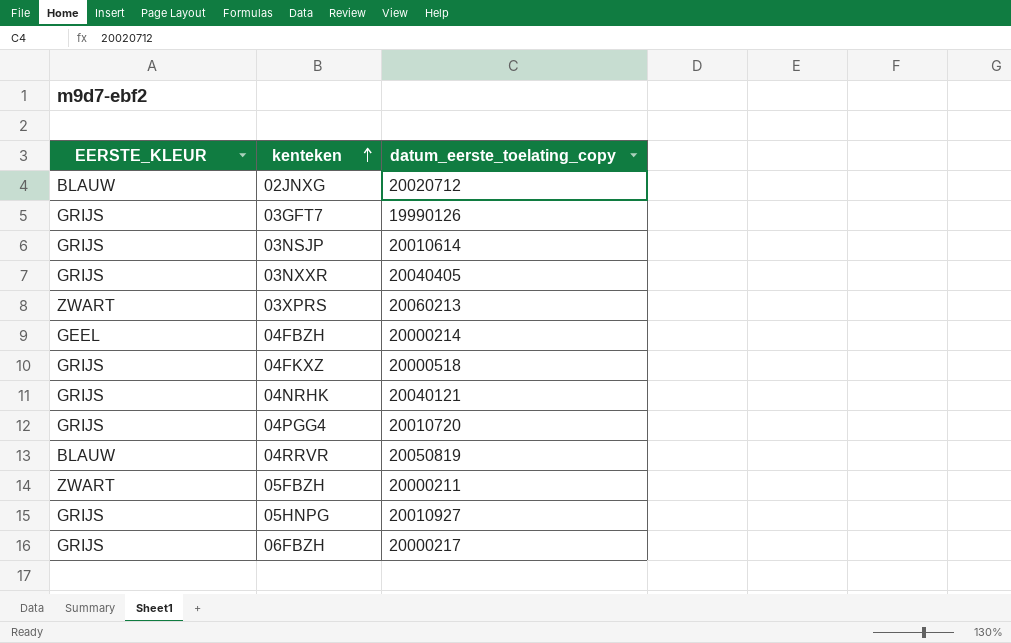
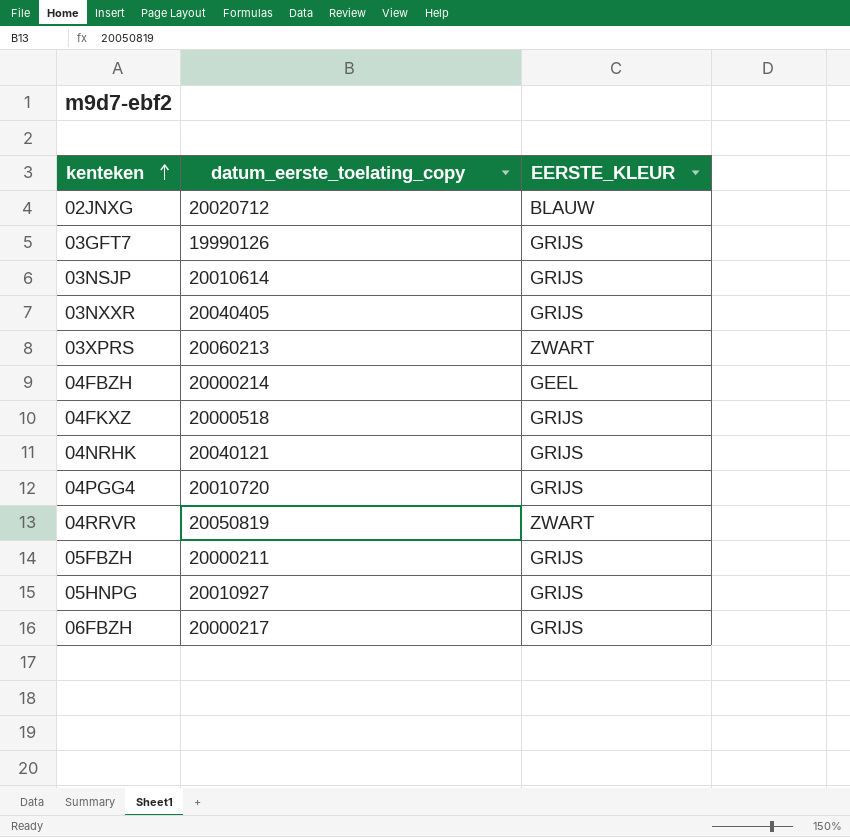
column EERSTE_KLEUR | position: 1 -> 3
04RRVR | EERSTE_KLEUR: BLAUW -> ZWART
05FBZH | EERSTE_KLEUR: ZWART -> GRIJS

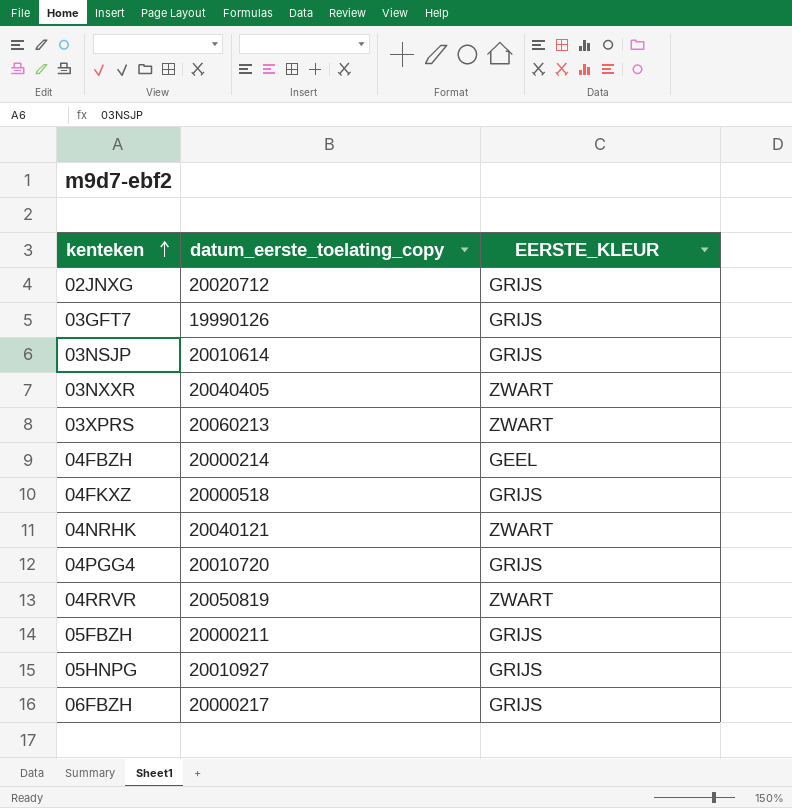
02JNXG | EERSTE_KLEUR: BLAUW -> GRIJS
03NXXR | EERSTE_KLEUR: GRIJS -> ZWART
04NRHK | EERSTE_KLEUR: GRIJS -> ZWART

